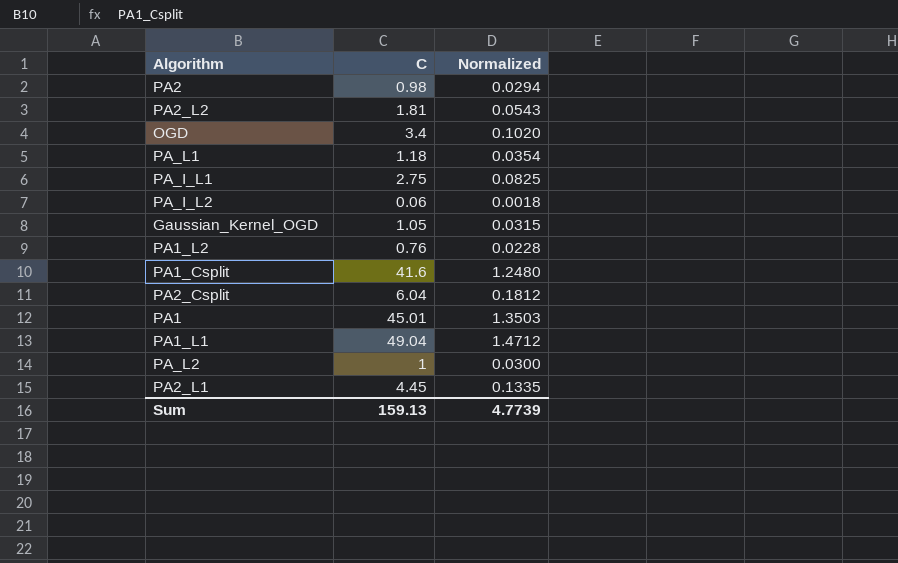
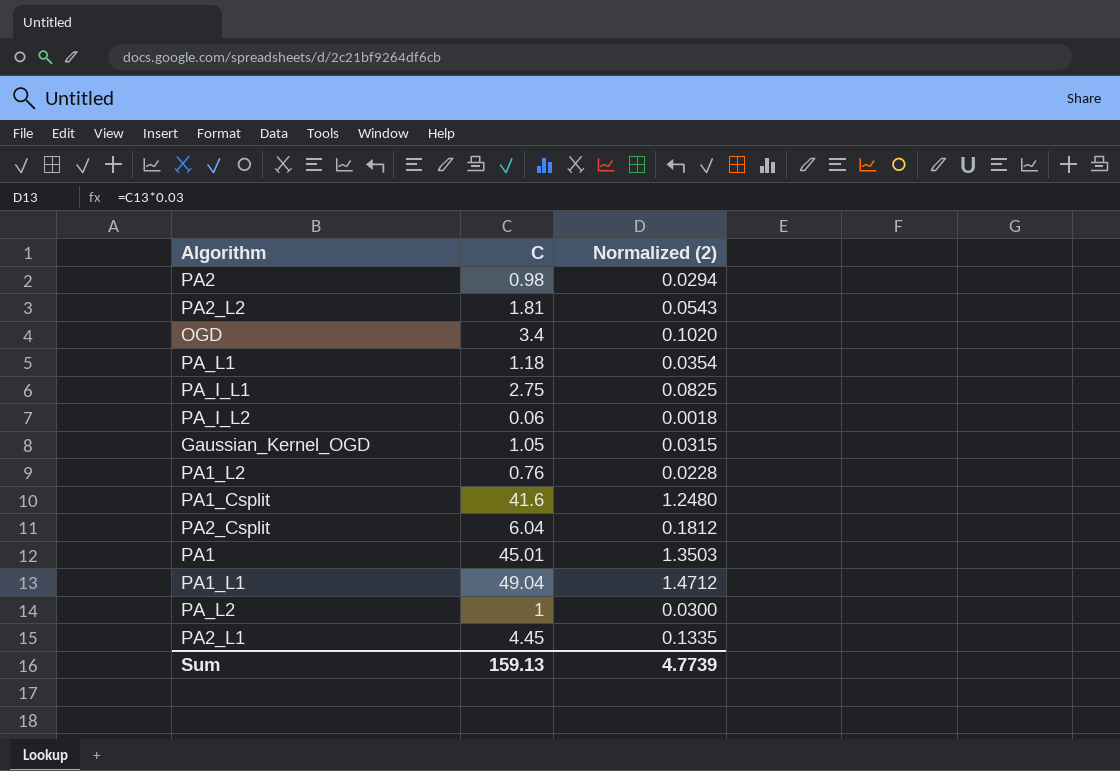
column name: Normalized -> Normalized (2)

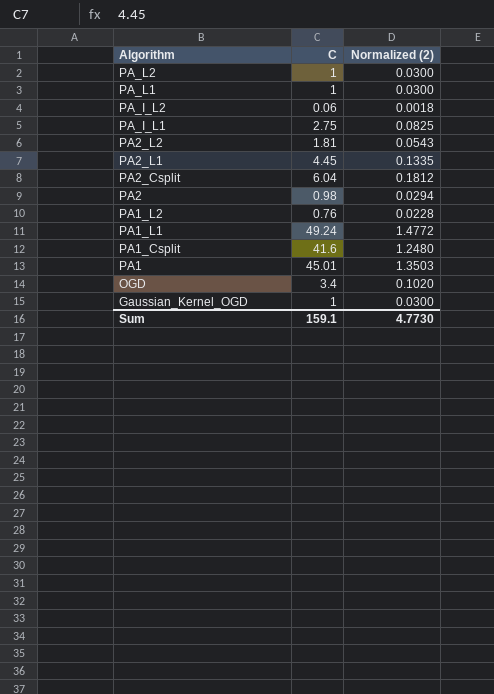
row order: none -> Algorithm descending
PA_L1 | C: 1.18 -> 1
PA_L1 | Normalized (2): 0.0354 -> 0.0300
PA1_L1 | C: 49.04 -> 49.24
PA1_L1 | Normalized (2): 1.4712 -> 1.4772
Gaussian_Kernel_OGD | C: 1.05 -> 1
Gaussian_Kernel_OGD | Normalized (2): 0.0315 -> 0.0300
Sum | C: 159.13 -> 159.1
Sum | Normalized (2): 4.7739 -> 4.7730

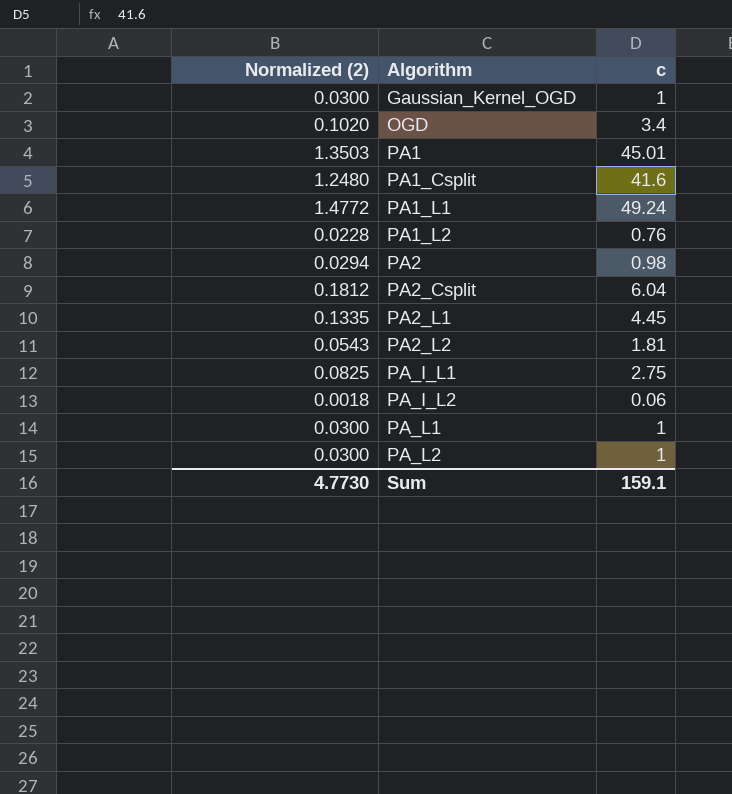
row order: Algorithm descending -> Algorithm ascending
column Normalized (2) | position: 3 -> 1
column name: C -> c

